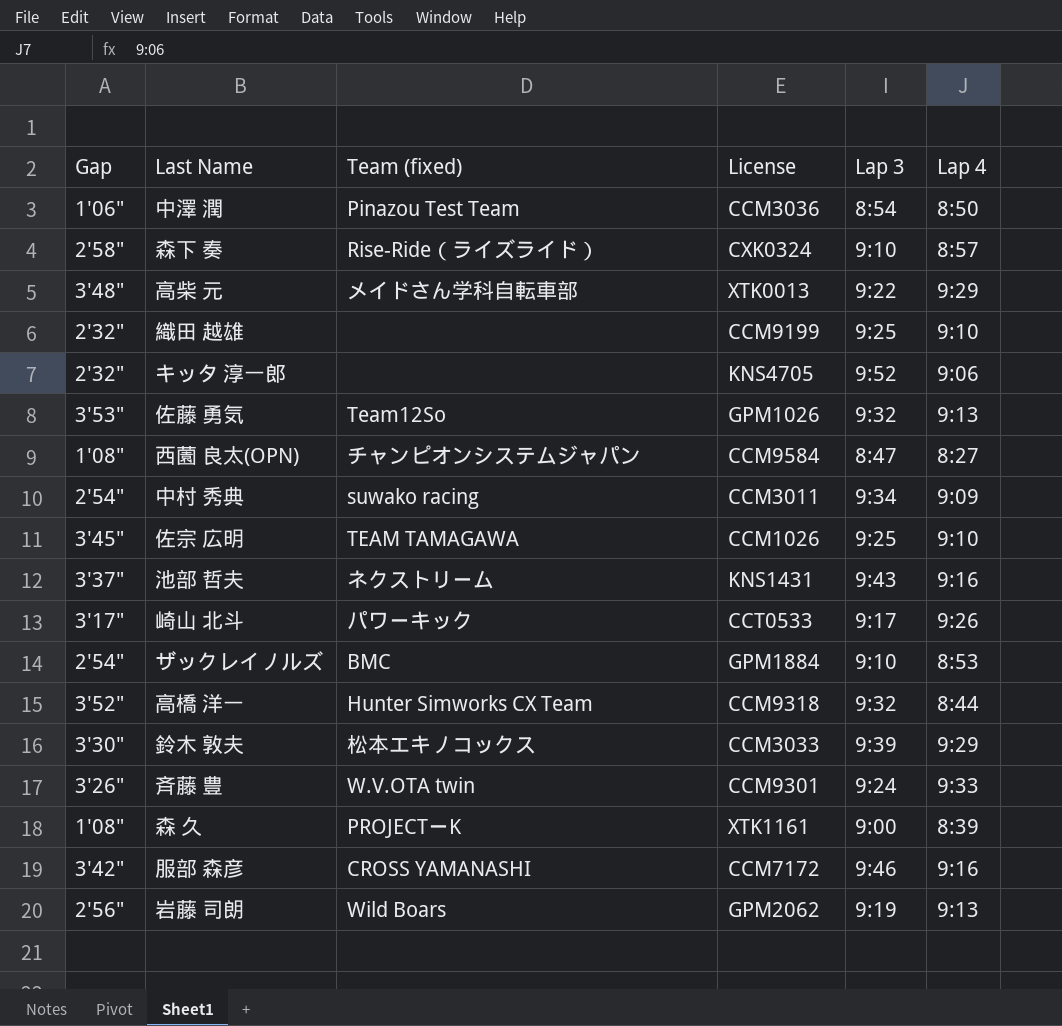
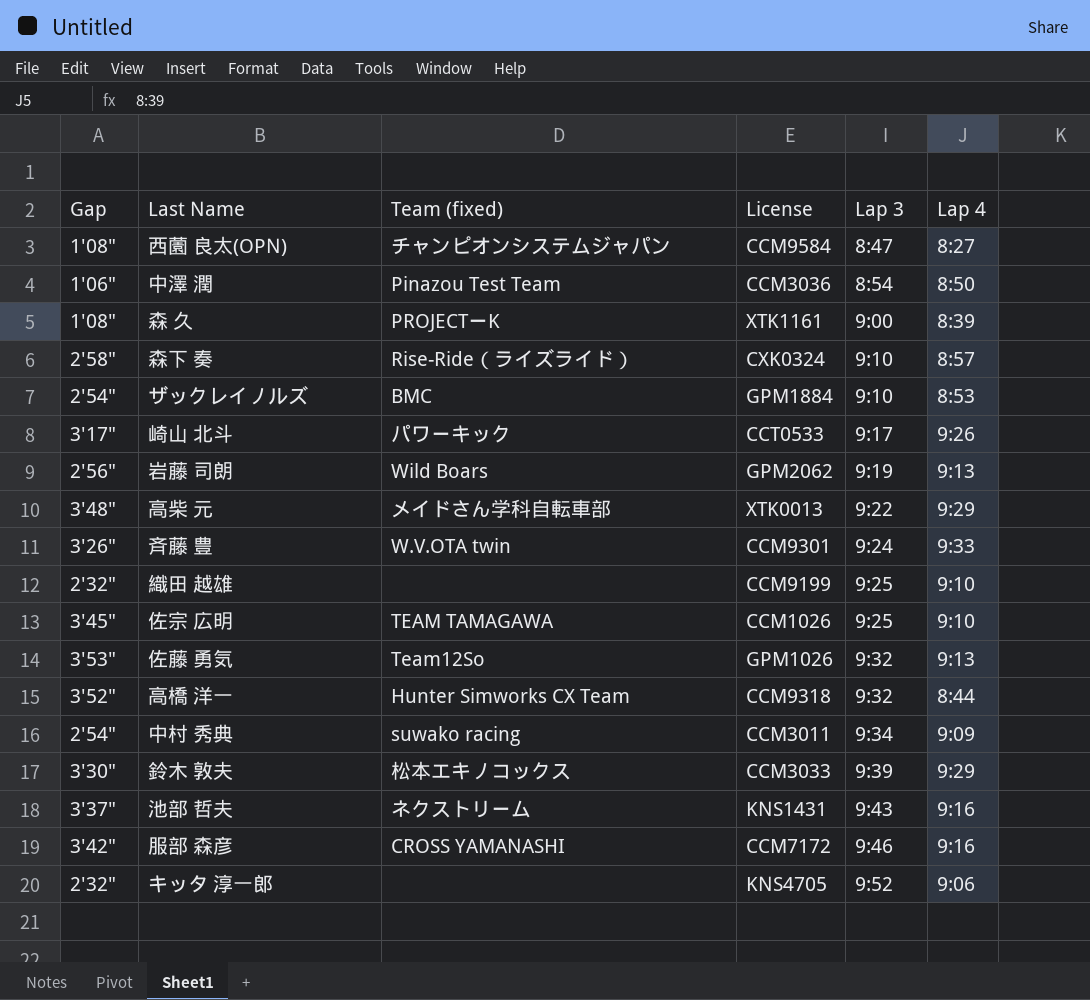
row order: none -> Lap 3 ascending

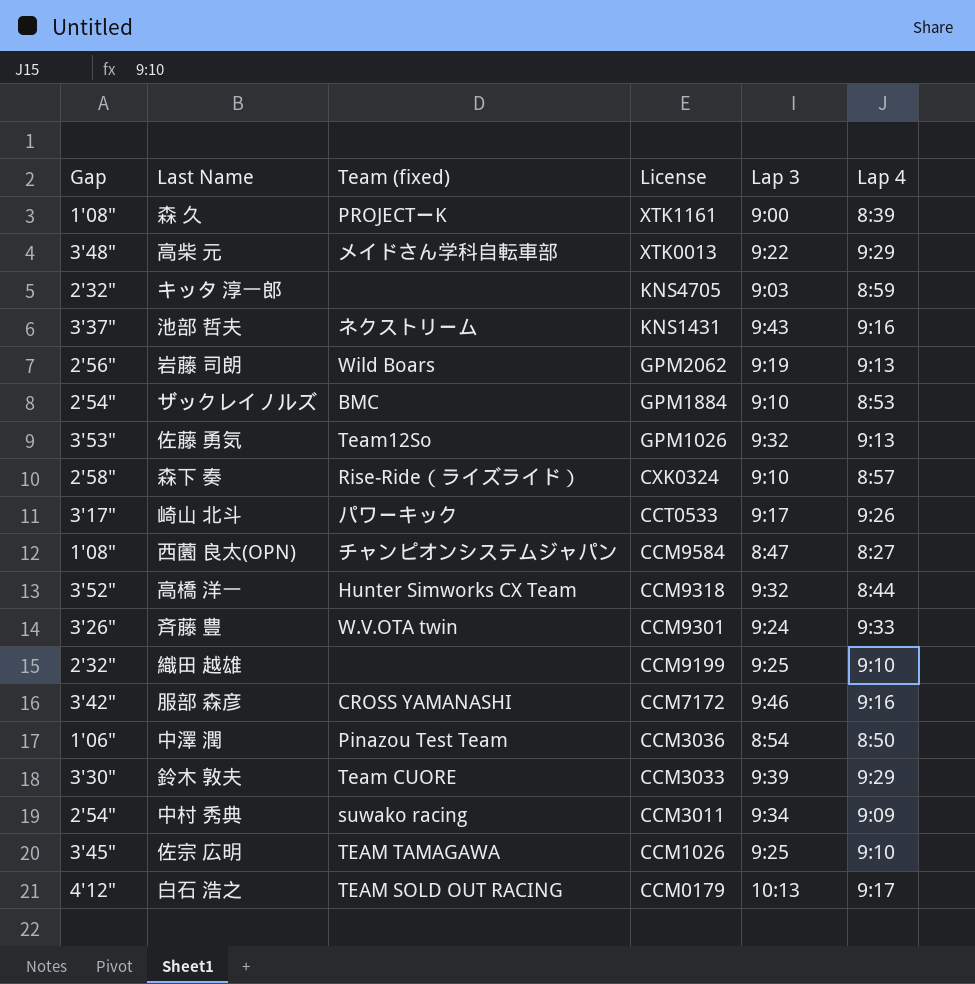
row order: Lap 3 ascending -> License descending
キッタ 淳一郎 | Lap 3: 9:52 -> 9:03
キッタ 淳一郎 | Lap 4: 9:06 -> 8:59
鈴木 敦夫 | Team (fixed): 松本エキノコックス -> Team CUORE
row 白石 浩之: none -> 4'12" | TEAM SOLD OUT RACING | CCM0179 | 10:13 | 9:17

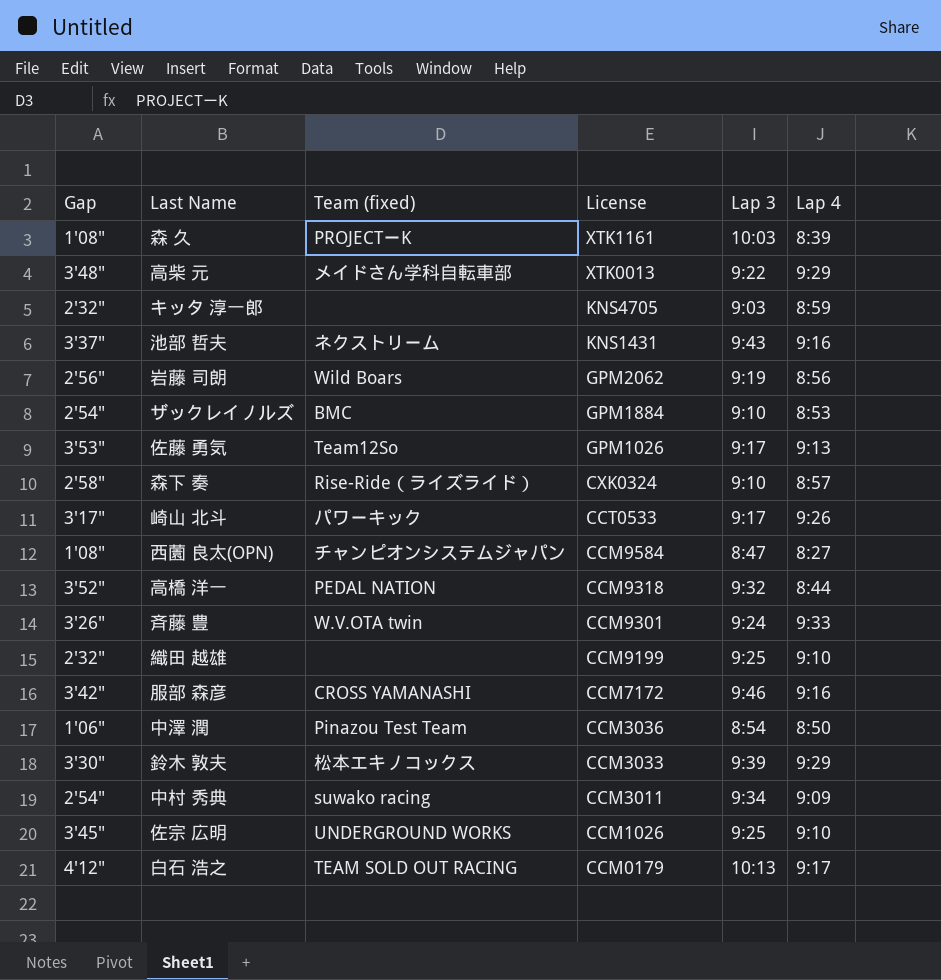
森 久 | Lap 3: 9:00 -> 10:03
岩藤 司朗 | Lap 4: 9:13 -> 8:56
佐藤 勇気 | Lap 3: 9:32 -> 9:17
高橋 洋一 | Team (fixed): Hunter Simworks CX Team -> PEDAL NATION
鈴木 敦夫 | Team (fixed): Team CUORE -> 松本エキノコックス
佐宗 広明 | Team (fixed): TEAM TAMAGAWA -> UNDERGROUND WORKS

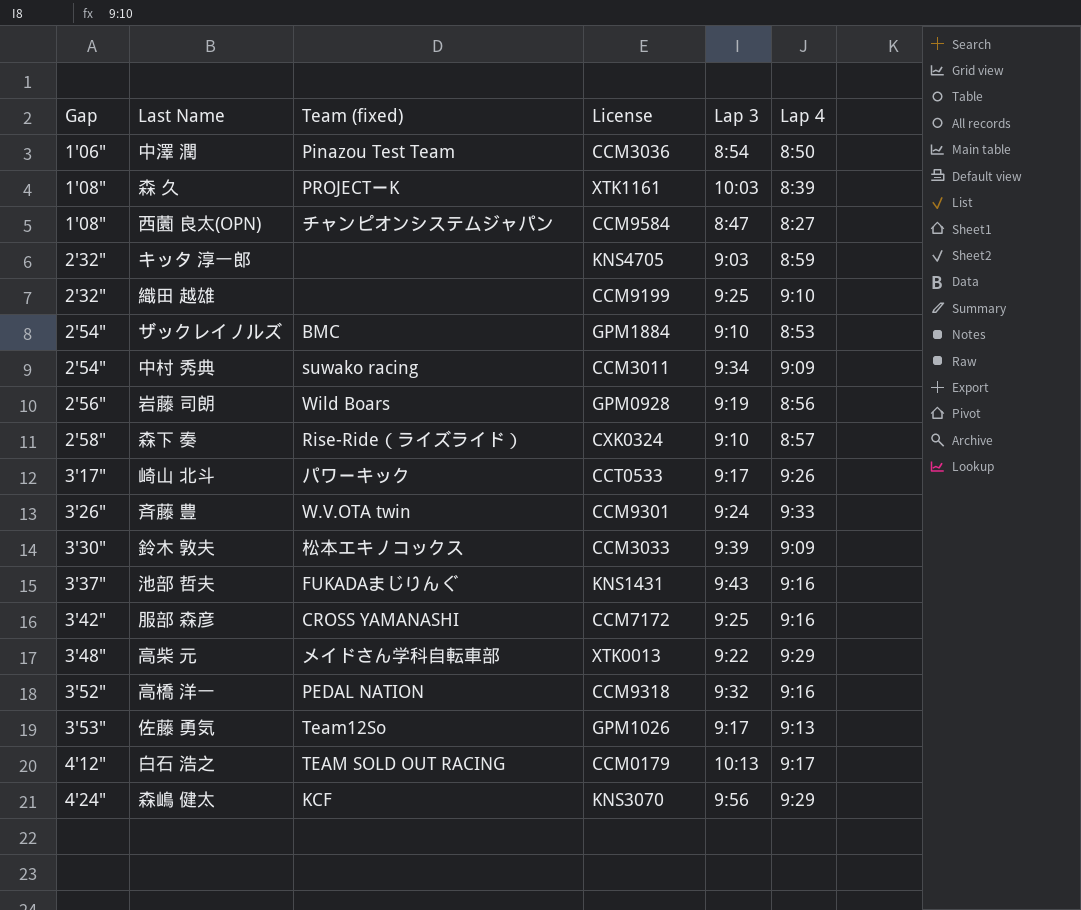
row order: License descending -> Gap ascending
row 佐宗 広明: 3'45" | UNDERGROUND WORKS | CCM1026 | 9:25 | 9:10 -> none
岩藤 司朗 | License: GPM2062 -> GPM0928
鈴木 敦夫 | Lap 4: 9:29 -> 9:09
池部 哲夫 | Team (fixed): ネクストリーム -> FUKADAまじりんぐ
服部 森彦 | Lap 3: 9:46 -> 9:25
高橋 洋一 | Lap 4: 8:44 -> 9:16
row 森嶋 健太: none -> 4'24" | KCF | KNS3070 | 9:56 | 9:29

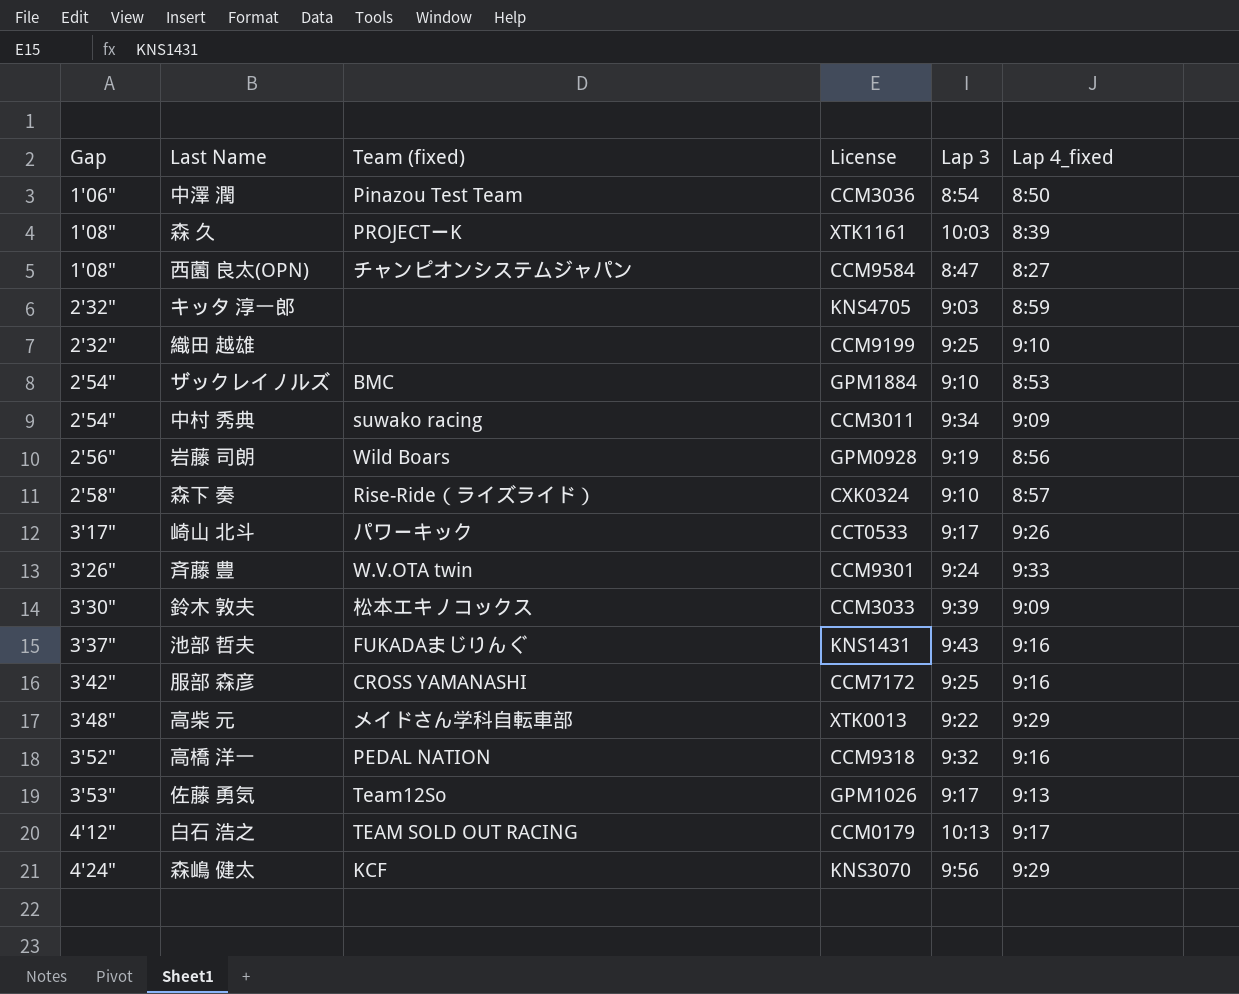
column name: Lap 4 -> Lap 4_fixed

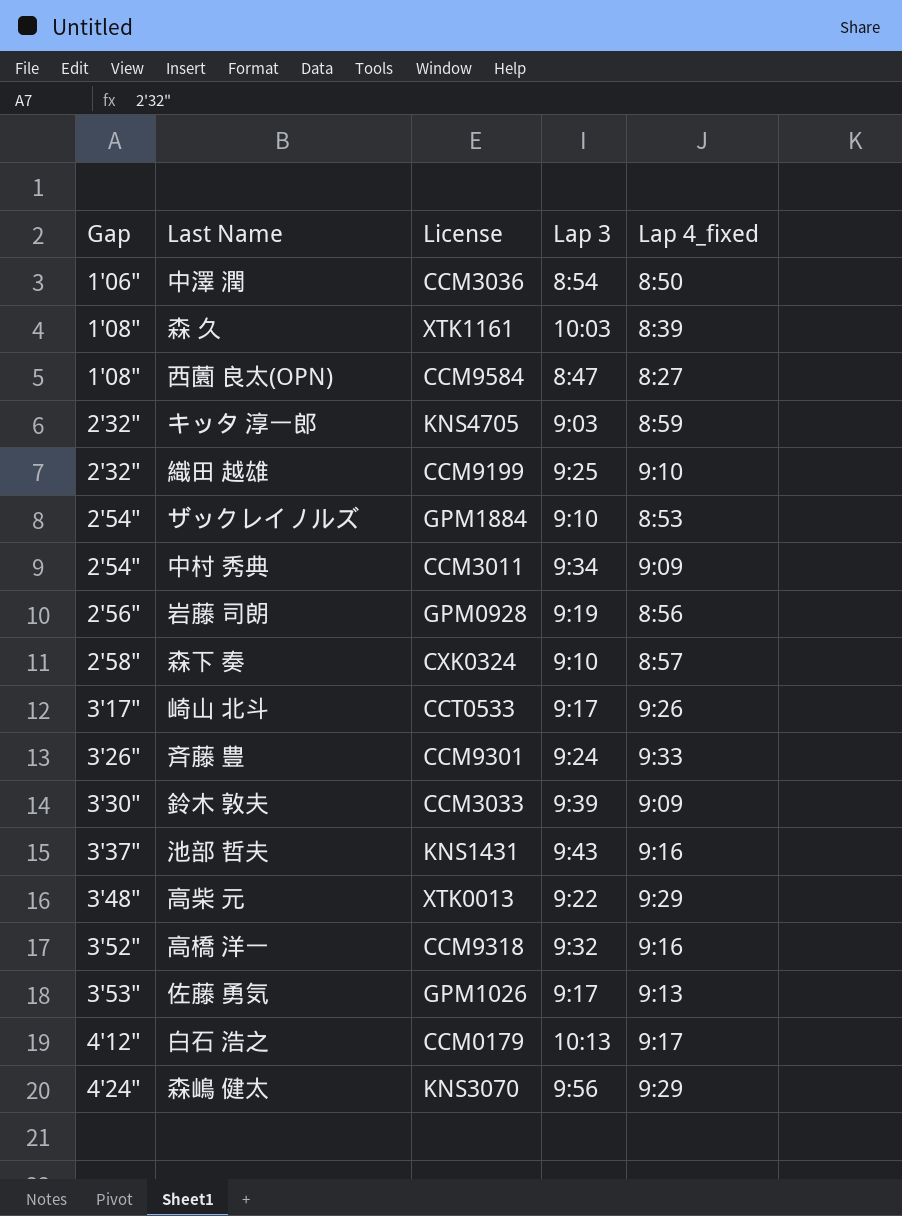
column Team (fixed) | position: 3 -> none
row 服部 森彦: 3'42" | CROSS YAMANASHI | CCM7172 | 9:25 | 9:16 -> none

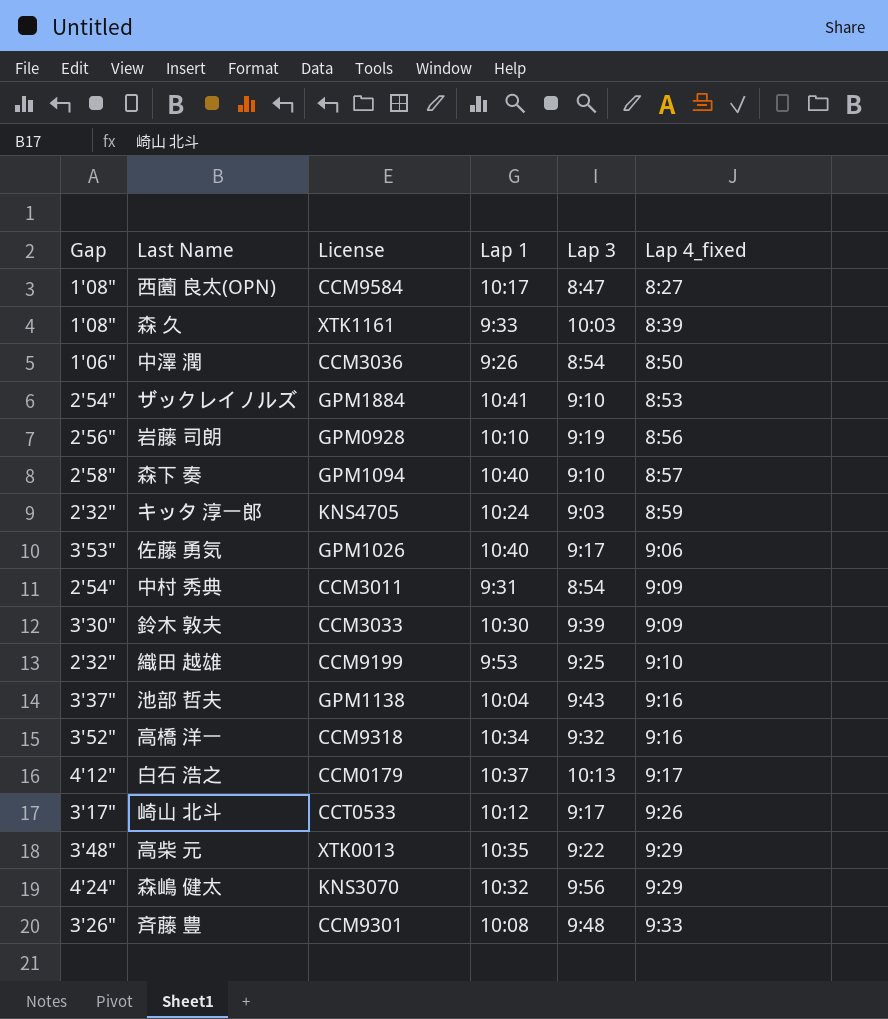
row order: Gap ascending -> Lap 4_fixed ascending
column Lap 1 | position: none -> 4
森下 奏 | License: CXK0324 -> GPM1094
佐藤 勇気 | Lap 4_fixed: 9:13 -> 9:06
中村 秀典 | Lap 3: 9:34 -> 8:54
池部 哲夫 | License: KNS1431 -> GPM1138
斉藤 豊 | Lap 3: 9:24 -> 9:48

